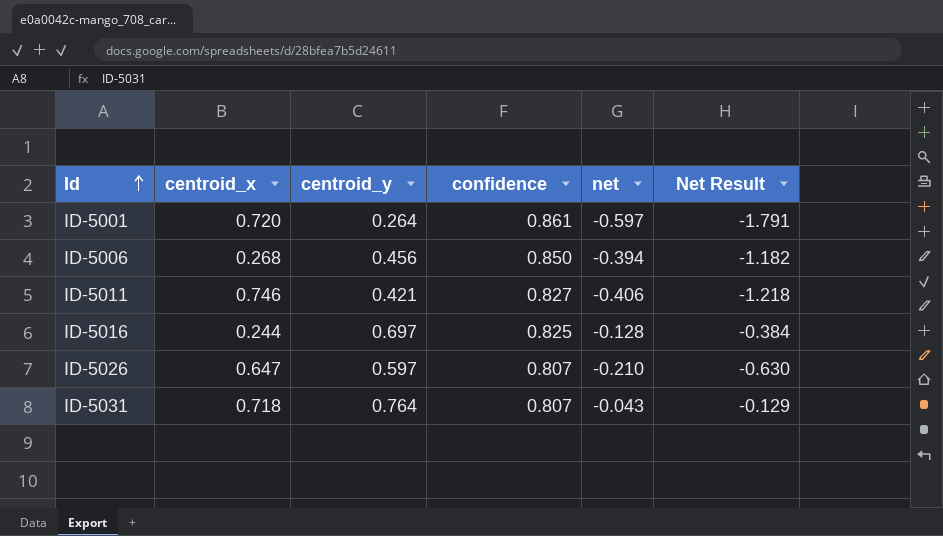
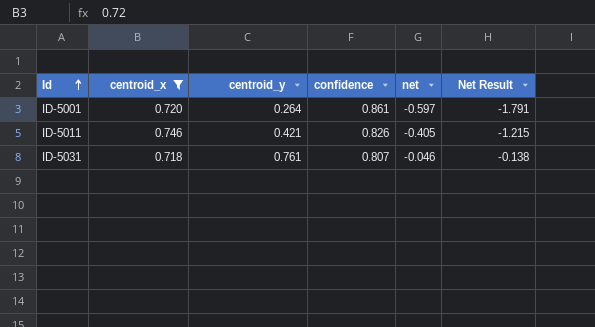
filter: none -> centroid_x >= 0.718
ID-5011 | confidence: 0.827 -> 0.826
ID-5011 | net: -0.406 -> -0.405
ID-5011 | Net Result: -1.218 -> -1.215
ID-5031 | centroid_y: 0.764 -> 0.761
ID-5031 | net: -0.043 -> -0.046
ID-5031 | Net Result: -0.129 -> -0.138

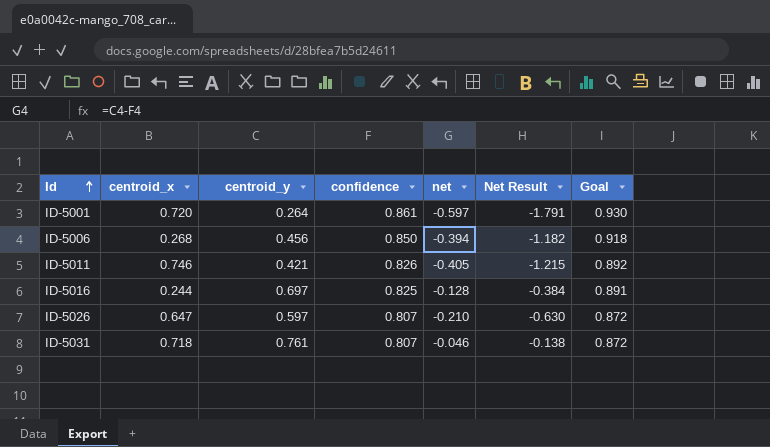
filter: centroid_x >= 0.718 -> none
column Goal | formula: none -> [confidence] * 1.08

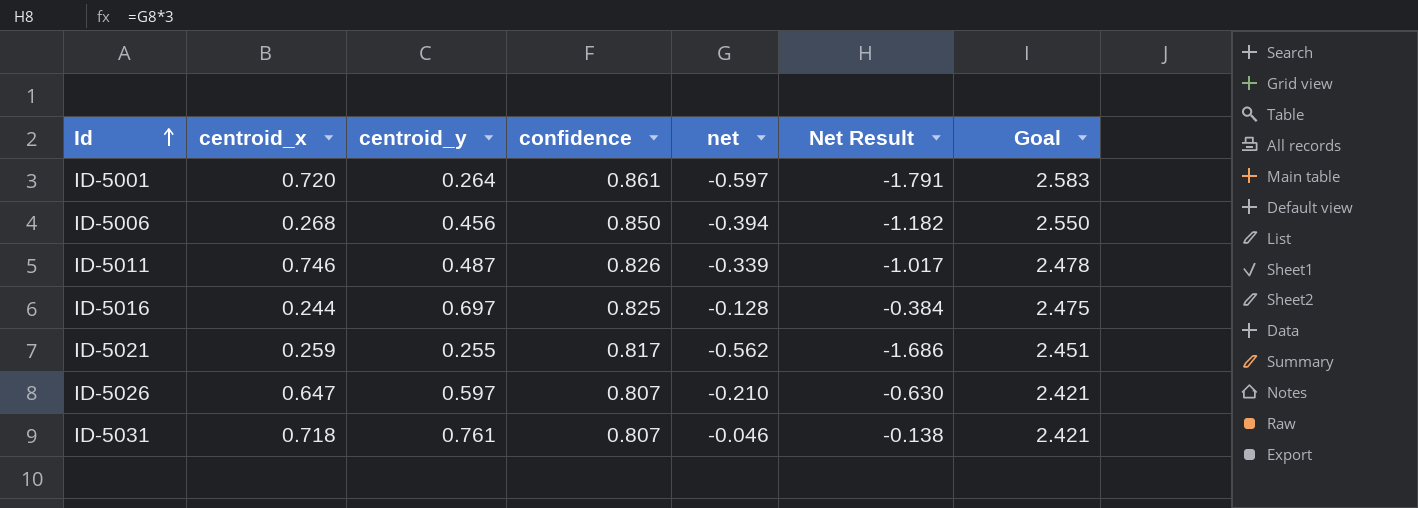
column Goal | formula: [confidence] * 1.08 -> [confidence] * 3
ID-5011 | centroid_y: 0.421 -> 0.487
ID-5011 | net: -0.405 -> -0.339
ID-5011 | Net Result: -1.215 -> -1.017
row ID-5021: none -> 0.259 | 0.255 | 0.817 | -0.562 | -1.686 | 2.451

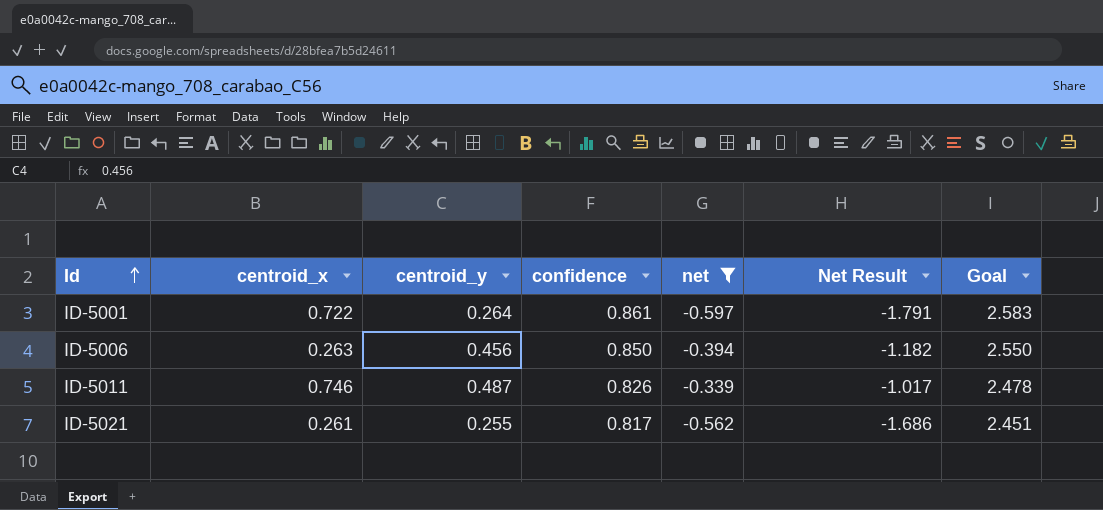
filter: none -> net <= -0.339
ID-5001 | centroid_x: 0.720 -> 0.722
ID-5006 | centroid_x: 0.268 -> 0.263
ID-5021 | centroid_x: 0.259 -> 0.261

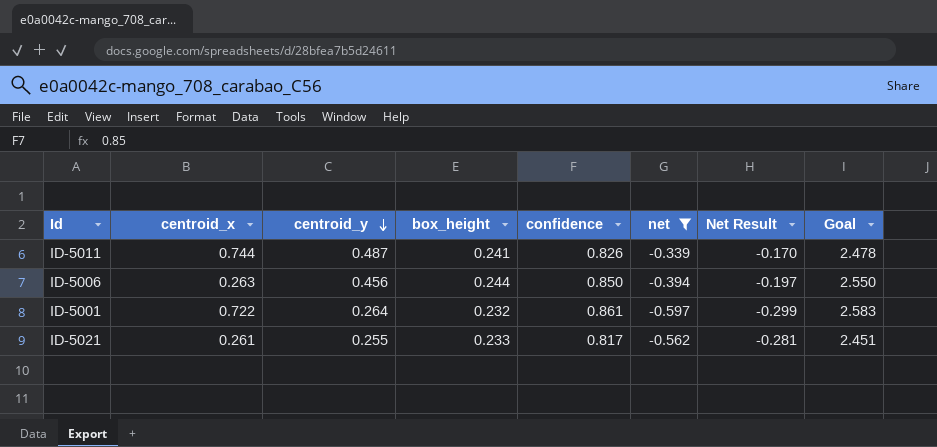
row order: Id ascending -> centroid_y descending
column box_height | position: none -> 4
column Net Result | formula: [net] * 3 -> [net] * 0.5
ID-5011 | centroid_x: 0.746 -> 0.744

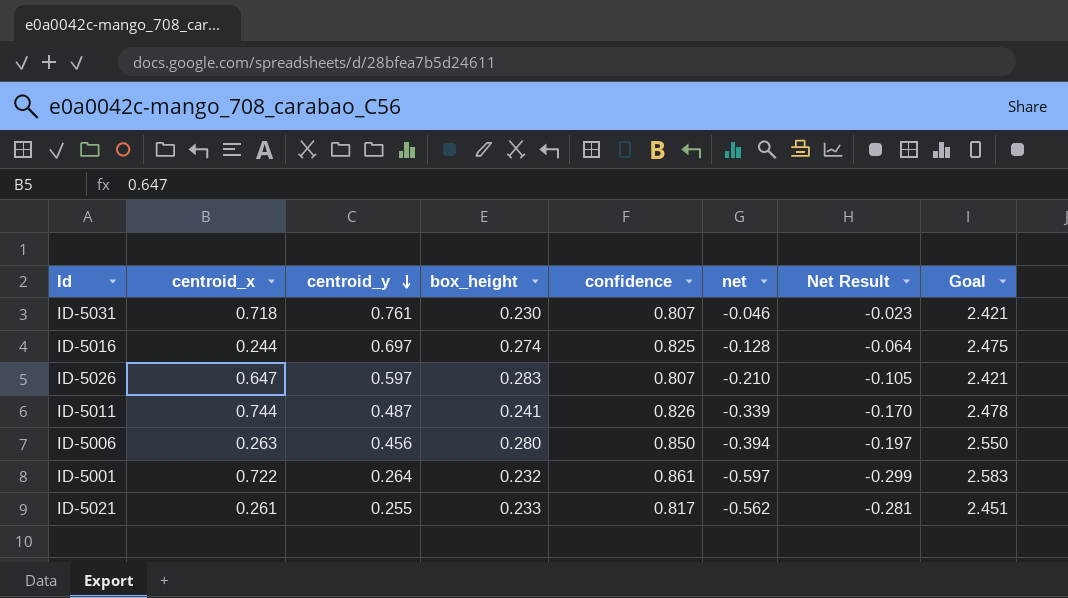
filter: net <= -0.339 -> none
ID-5006 | box_height: 0.244 -> 0.280

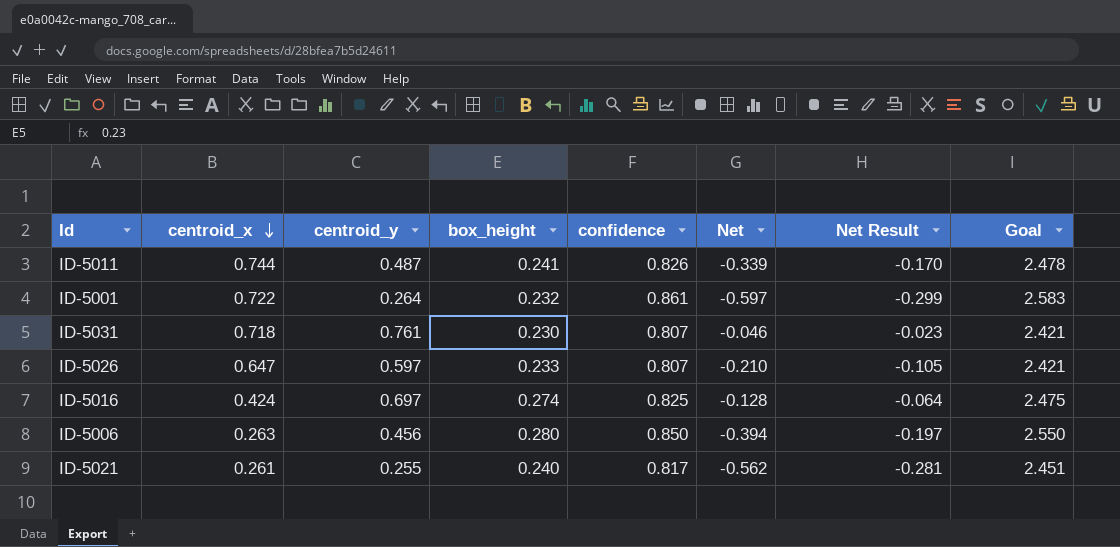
row order: centroid_y descending -> centroid_x descending
column name: net -> Net
ID-5026 | box_height: 0.283 -> 0.233
ID-5016 | centroid_x: 0.244 -> 0.424
ID-5021 | box_height: 0.233 -> 0.240

